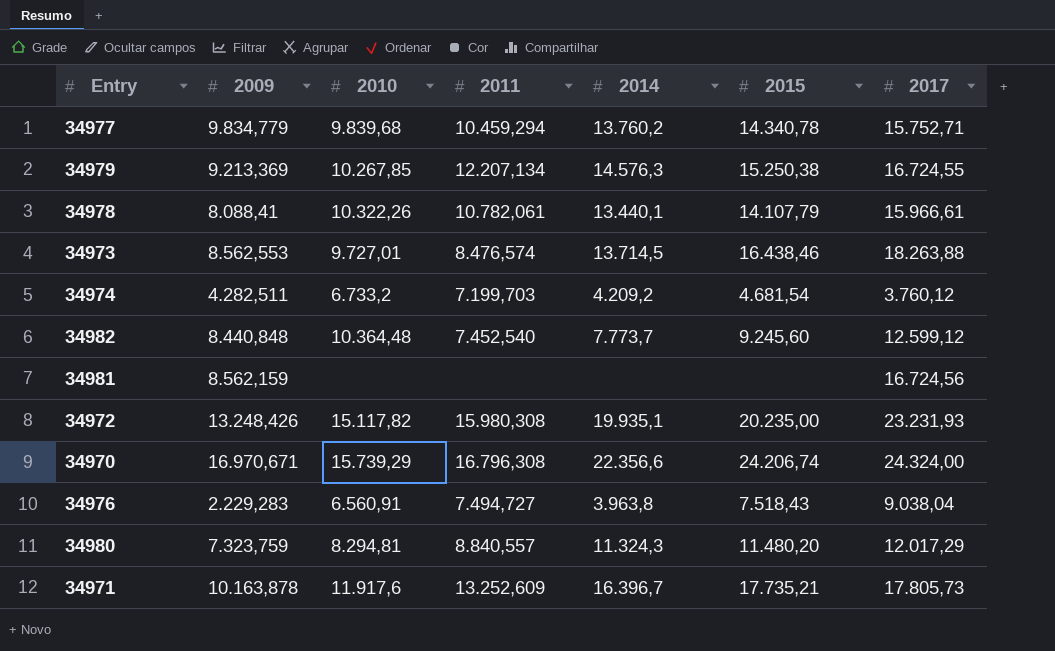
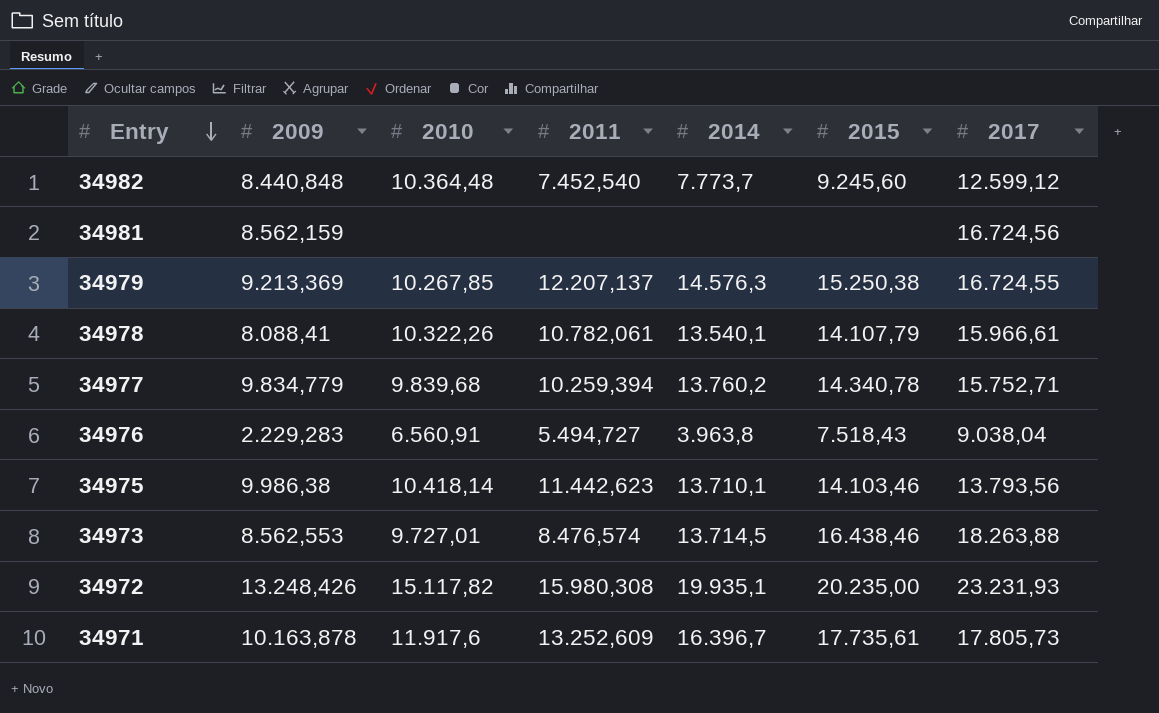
row order: none -> Entry descending
row 34974: 4.282,511 | 6.733,2 | 7.199,703 | 4.209,2 | 4.681,54 | 3.760,12 -> none
row 34970: 16.970,671 | 15.739,29 | 16.796,308 | 22.356,6 | 24.206,74 | 24.324,00 -> none
row 34980: 7.323,759 | 8.294,81 | 8.840,557 | 11.324,3 | 11.480,20 | 12.017,29 -> none
34979 | 2011: 12.207,134 -> 12.207,137
34978 | 2014: 13.440,1 -> 13.540,1
34977 | 2011: 10.459,294 -> 10.259,394
34976 | 2011: 7.494,727 -> 5.494,727
row 34975: none -> 9.986,38 | 10.418,14 | 11.442,623 | 13.710,1 | 14.103,46 | 13.793,56
34971 | 2015: 17.735,21 -> 17.735,61

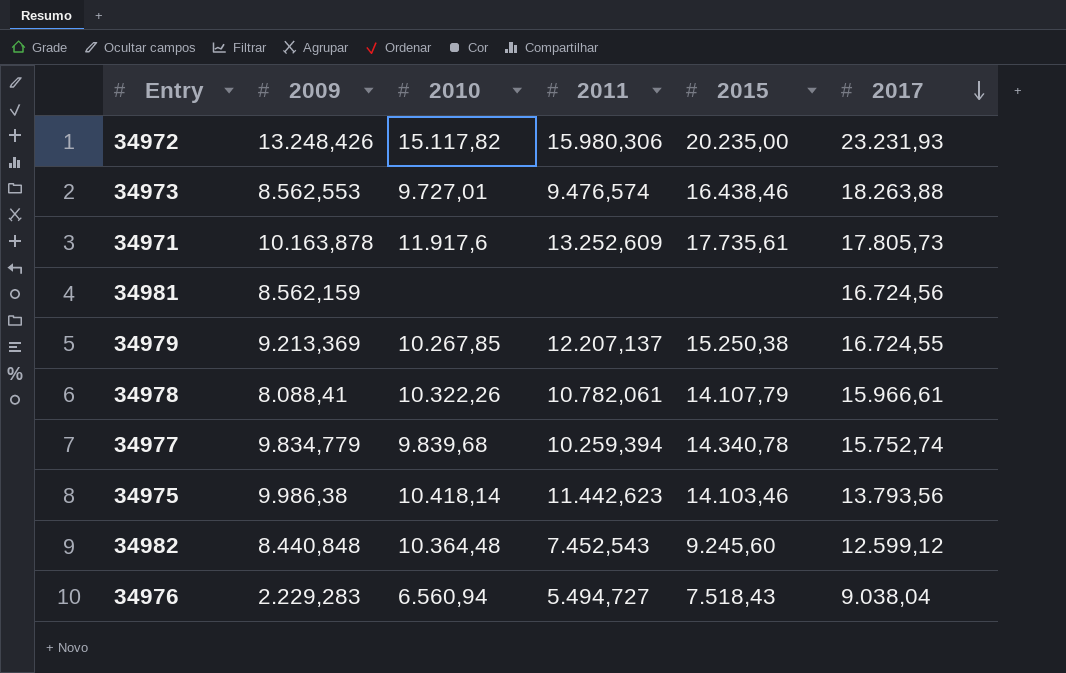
row order: Entry descending -> 2017 descending
column 2014 | position: 5 -> none
34972 | 2011: 15.980,308 -> 15.980,306
34973 | 2011: 8.476,574 -> 9.476,574
34977 | 2017: 15.752,71 -> 15.752,74
34982 | 2011: 7.452,540 -> 7.452,543
34976 | 2010: 6.560,91 -> 6.560,94

